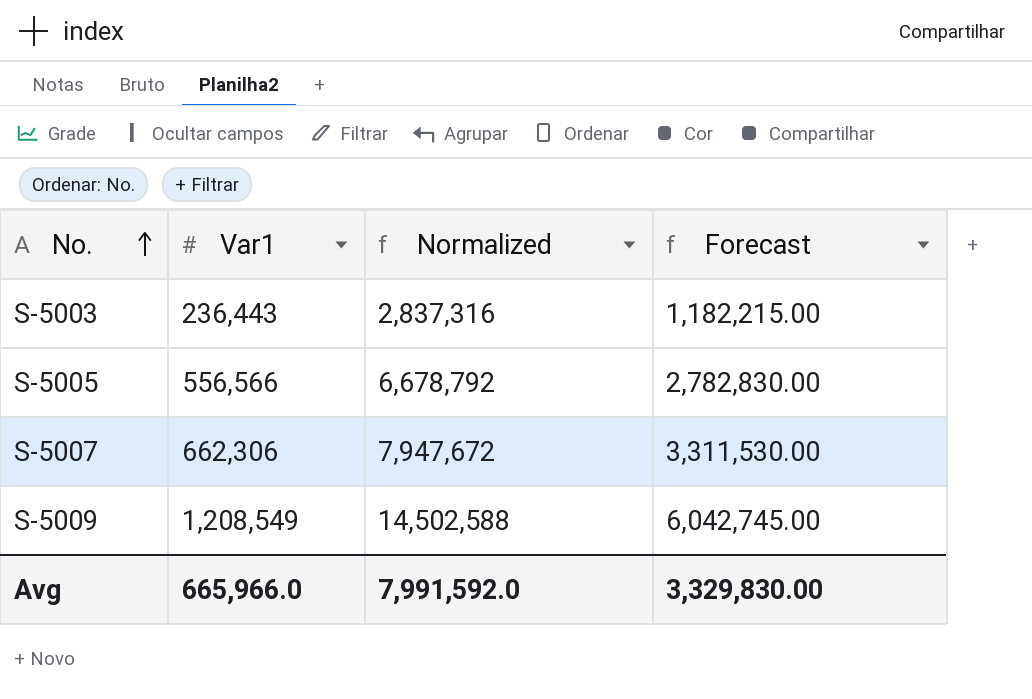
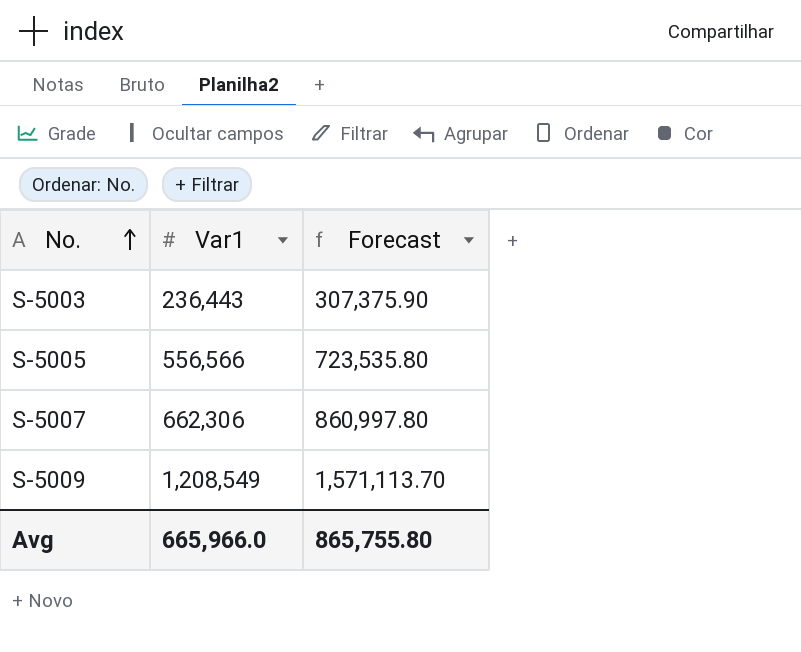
column Normalized | formula: [Var1] * 12 -> none
column Forecast | formula: [Var1] * 5 -> [Var1] * 1.3
Avg | Forecast: 3,329,830.00 -> 865,755.80

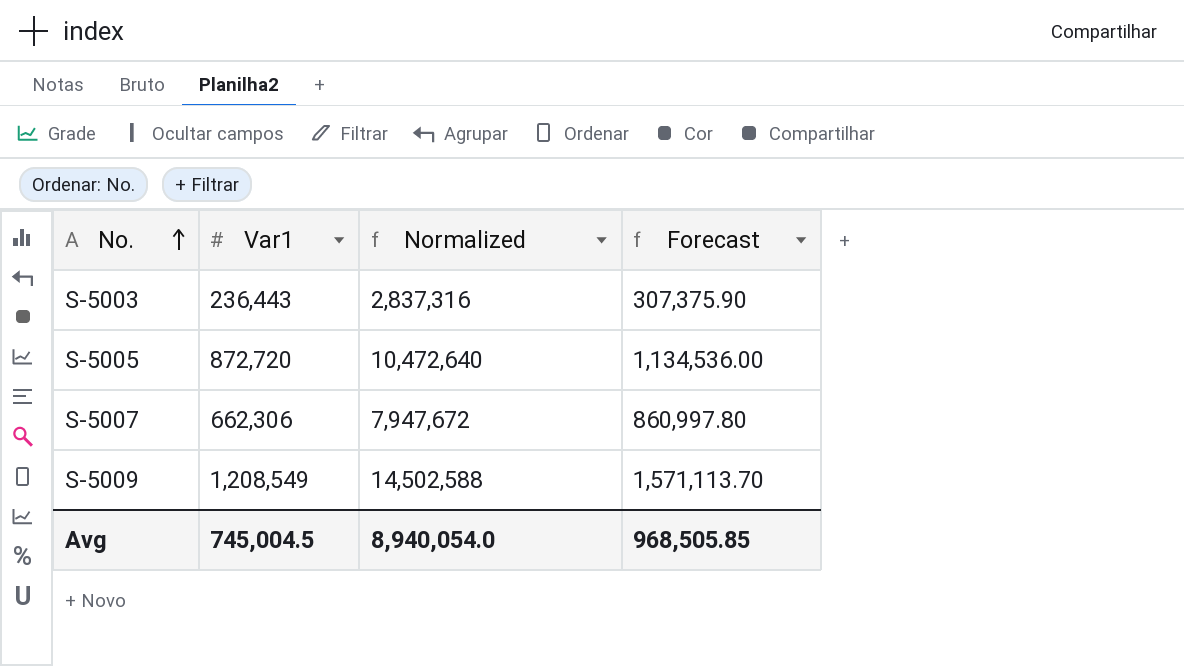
column Normalized | formula: none -> [Var1] * 12
S-5005 | Var1: 556,566 -> 872,720
S-5005 | Forecast: 723,535.80 -> 1,134,536.00
Avg | Var1: 665,966.0 -> 745,004.5
Avg | Forecast: 865,755.80 -> 968,505.85

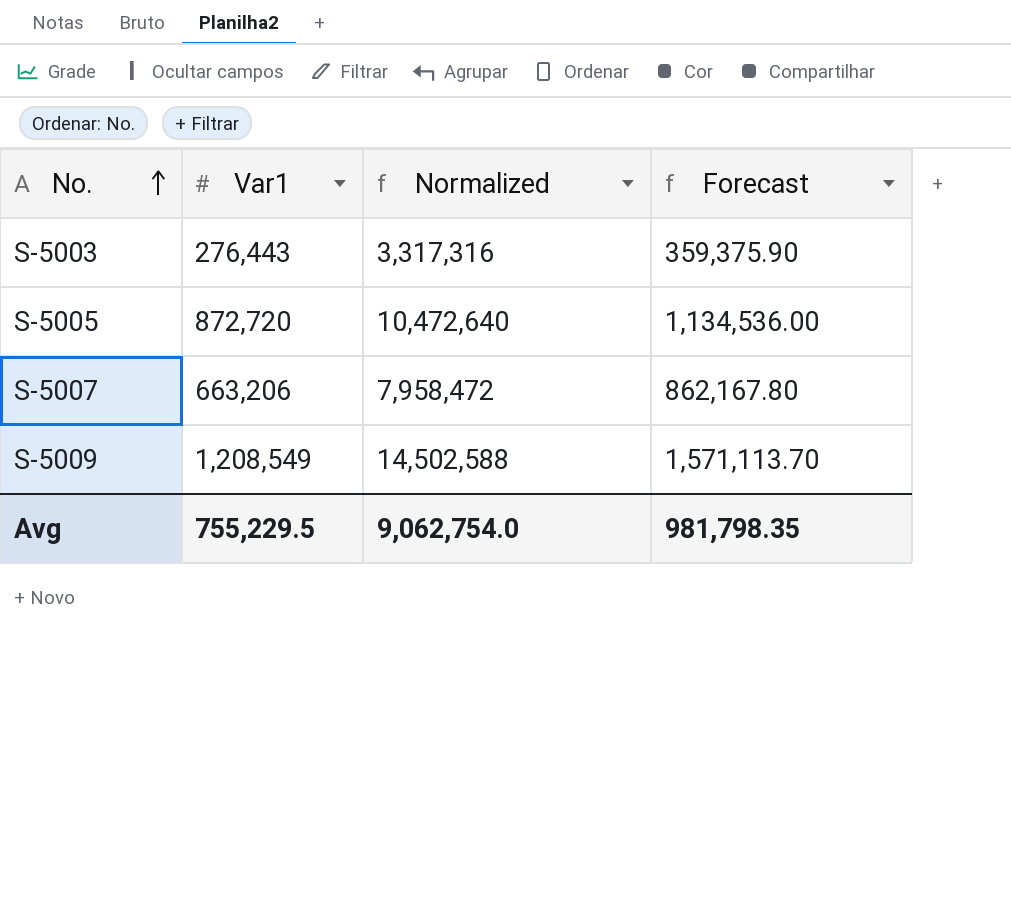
S-5003 | Var1: 236,443 -> 276,443
S-5003 | Normalized: 2,837,316 -> 3,317,316
S-5003 | Forecast: 307,375.90 -> 359,375.90
S-5007 | Var1: 662,306 -> 663,206
S-5007 | Normalized: 7,947,672 -> 7,958,472
S-5007 | Forecast: 860,997.80 -> 862,167.80
Avg | Var1: 745,004.5 -> 755,229.5
Avg | Normalized: 8,940,054.0 -> 9,062,754.0
Avg | Forecast: 968,505.85 -> 981,798.35

